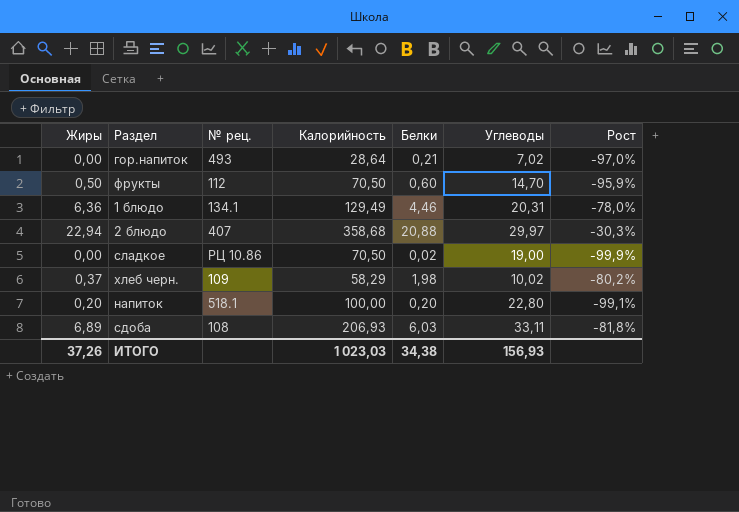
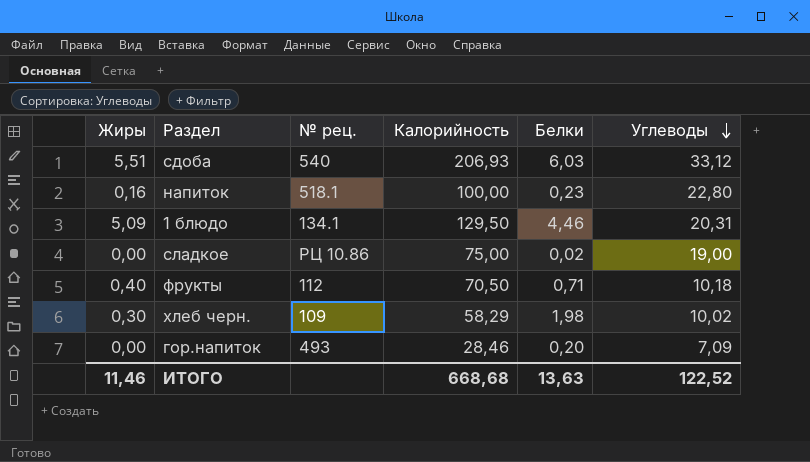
row order: none -> Углеводы descending
column Рост | formula: ([Белки] - [Углеводы]) / [Углеводы] -> none
row 2 блюдо: 22,94 | 407 | 358,68 | 20,88 | 29,97 | -30,3% -> none
сдоба | Жиры: 6,89 -> 5,51
сдоба | № рец.: 108 -> 540
сдоба | Углеводы: 33,11 -> 33,12
напиток | Жиры: 0,20 -> 0,16
напиток | Белки: 0,20 -> 0,23
1 блюдо | Жиры: 6,36 -> 5,09
1 блюдо | Калорийность: 129,49 -> 129,50
сладкое | Калорийность: 70,50 -> 75,00
фрукты | Жиры: 0,50 -> 0,40
фрукты | Белки: 0,60 -> 0,71
фрукты | Углеводы: 14,70 -> 10,18
хлеб черн. | Жиры: 0,37 -> 0,30
гор.напиток | Калорийность: 28,64 -> 28,46
гор.напиток | Белки: 0,21 -> 0,20
гор.напиток | Углеводы: 7,02 -> 7,09
ИТОГО | Жиры: 37,26 -> 11,46
ИТОГО | Калорийность: 1 023,03 -> 668,68
ИТОГО | Белки: 34,38 -> 13,63
ИТОГО | Углеводы: 156,93 -> 122,52

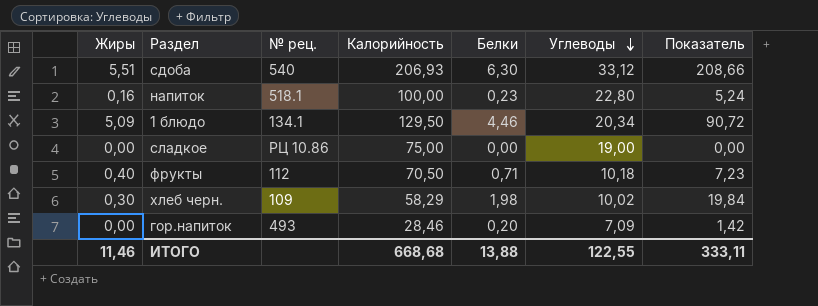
column Показатель | formula: none -> [Белки] * [Углеводы]
сдоба | Белки: 6,03 -> 6,30
1 блюдо | Углеводы: 20,31 -> 20,34
сладкое | Белки: 0,02 -> 0,00
ИТОГО | Белки: 13,63 -> 13,88
ИТОГО | Углеводы: 122,52 -> 122,55

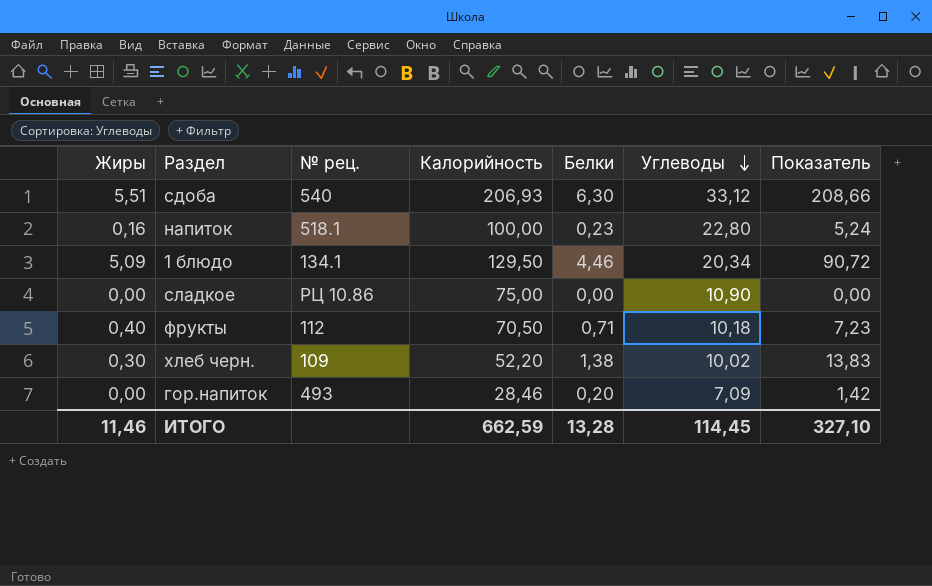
сладкое | Углеводы: 19,00 -> 10,90
хлеб черн. | Калорийность: 58,29 -> 52,20
хлеб черн. | Белки: 1,98 -> 1,38
хлеб черн. | Показатель: 19,84 -> 13,83
ИТОГО | Калорийность: 668,68 -> 662,59
ИТОГО | Белки: 13,88 -> 13,28
ИТОГО | Углеводы: 122,55 -> 114,45
ИТОГО | Показатель: 333,11 -> 327,10

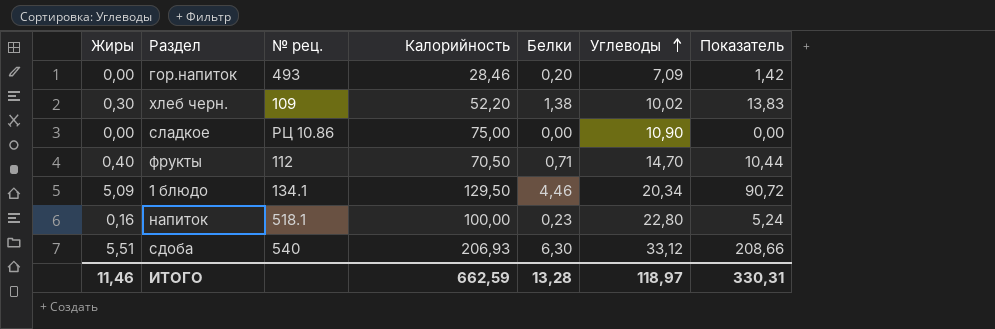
row order: Углеводы descending -> Углеводы ascending
фрукты | Углеводы: 10,18 -> 14,70
фрукты | Показатель: 7,23 -> 10,44
ИТОГО | Углеводы: 114,45 -> 118,97
ИТОГО | Показатель: 327,10 -> 330,31

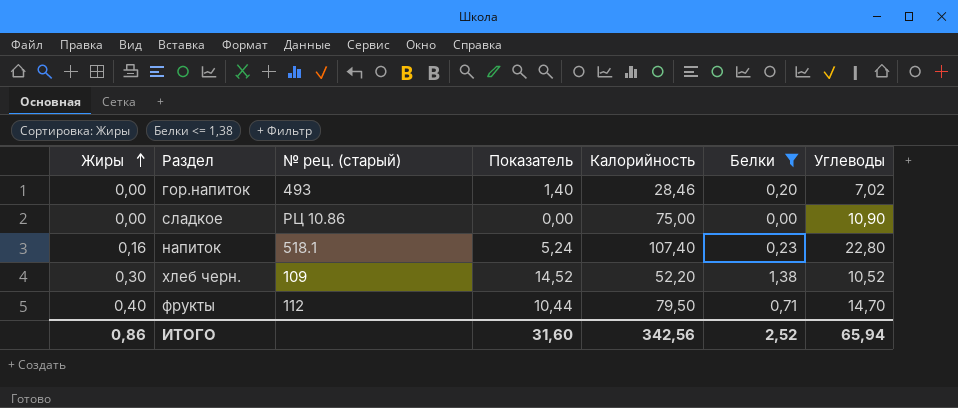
filter: none -> Белки <= 1,38
row order: Углеводы ascending -> Жиры ascending
column name: № рец. -> № рец. (старый)
column Показатель | position: 7 -> 4
гор.напиток | Показатель: 1,42 -> 1,40
гор.напиток | Углеводы: 7,09 -> 7,02
напиток | Калорийность: 100,00 -> 107,40
хлеб черн. | Показатель: 13,83 -> 14,52
хлеб черн. | Углеводы: 10,02 -> 10,52
фрукты | Калорийность: 70,50 -> 79,50
ИТОГО | Жиры: 11,46 -> 0,86
ИТОГО | Показатель: 330,31 -> 31,60
ИТОГО | Калорийность: 662,59 -> 342,56
ИТОГО | Белки: 13,28 -> 2,52
ИТОГО | Углеводы: 118,97 -> 65,94

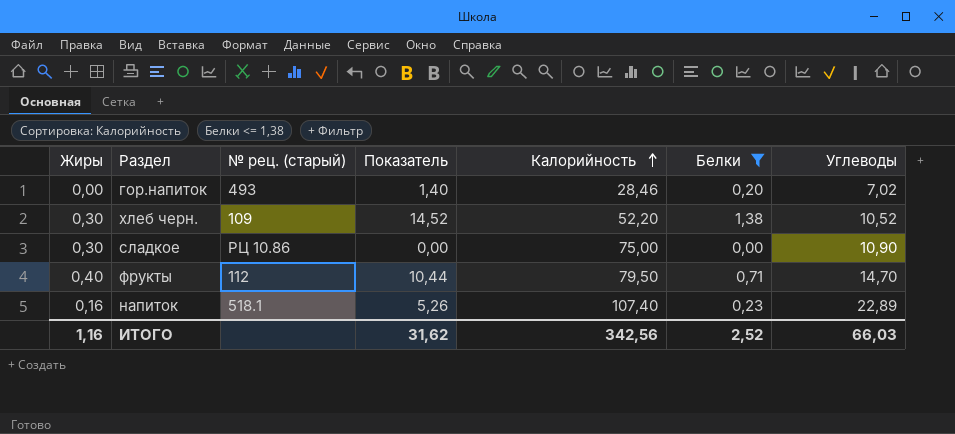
row order: Жиры ascending -> Калорийность ascending
сладкое | Жиры: 0,00 -> 0,30
напиток | Показатель: 5,24 -> 5,26
напиток | Углеводы: 22,80 -> 22,89
ИТОГО | Жиры: 0,86 -> 1,16
ИТОГО | Показатель: 31,60 -> 31,62
ИТОГО | Углеводы: 65,94 -> 66,03

